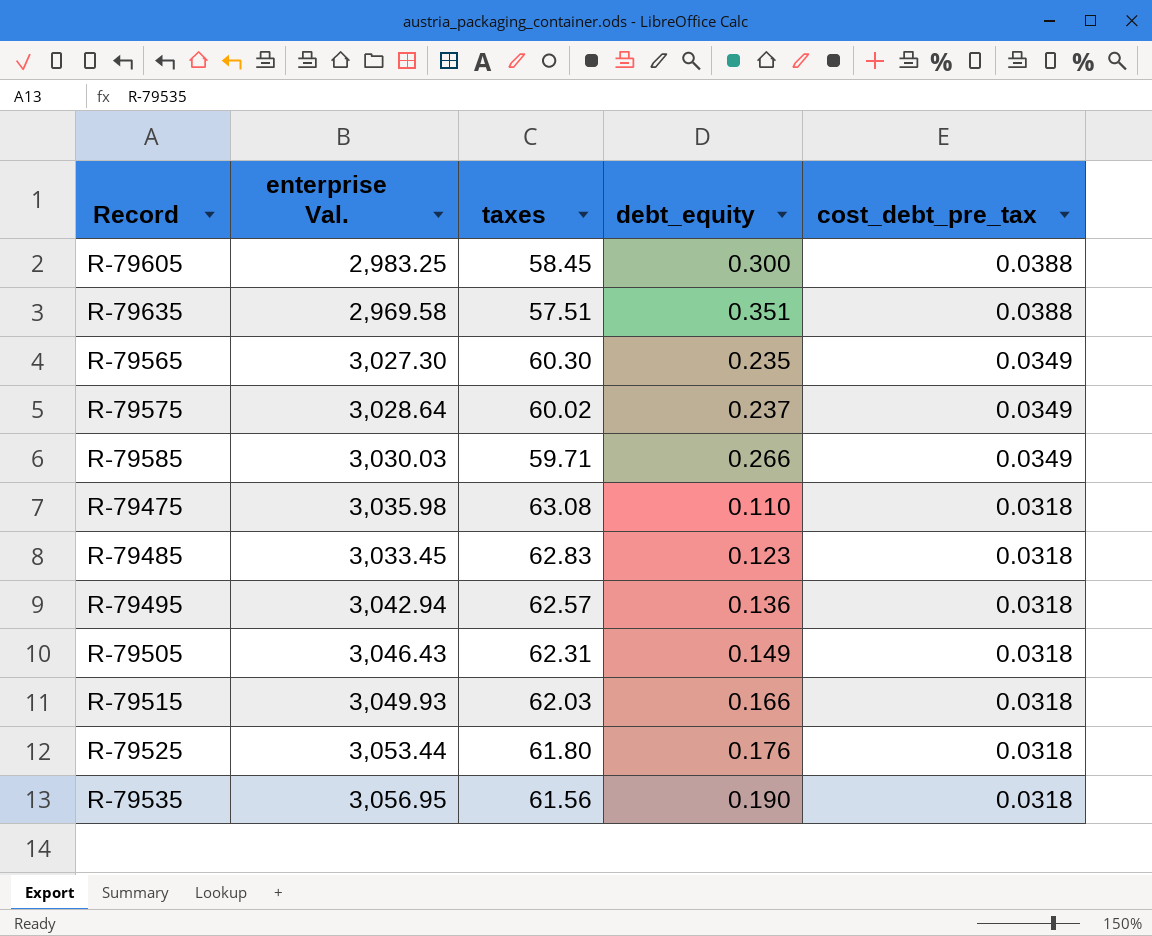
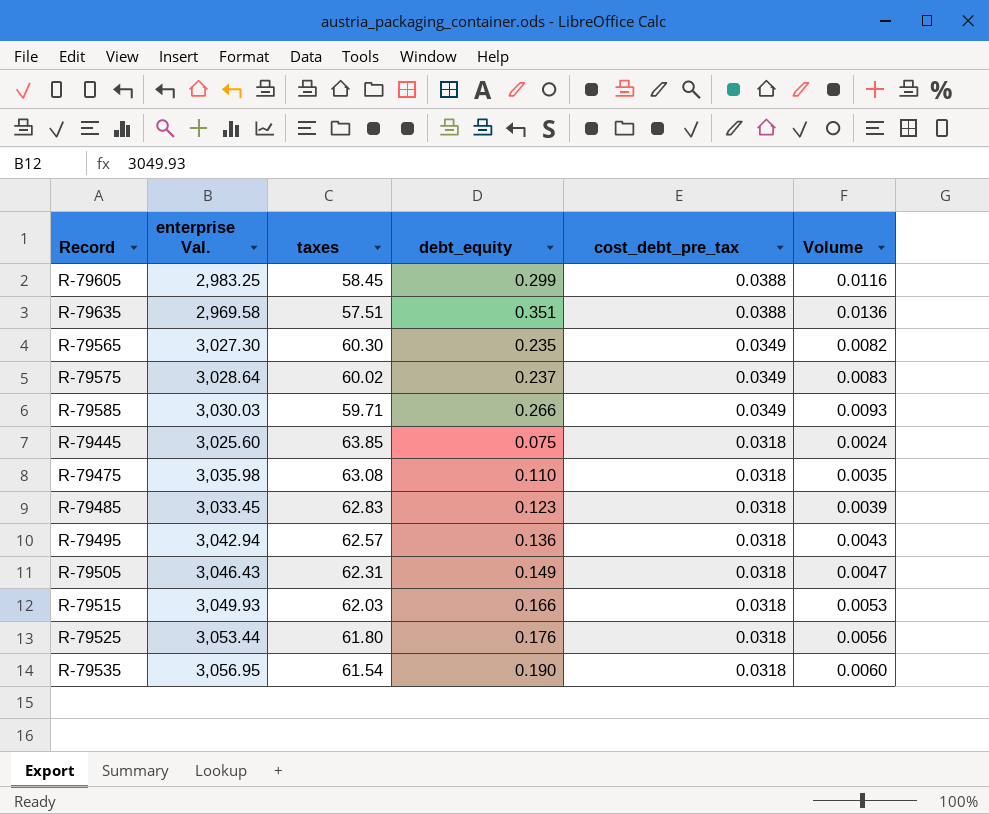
column Volume | formula: none -> [debt_equity] * [cost_debt_pre_tax]
R-79605 | debt_equity: 0.300 -> 0.299
row R-79445: none -> 3,025.60 | 63.85 | 0.075 | 0.0318 | 0.0024
R-79535 | taxes: 61.56 -> 61.54

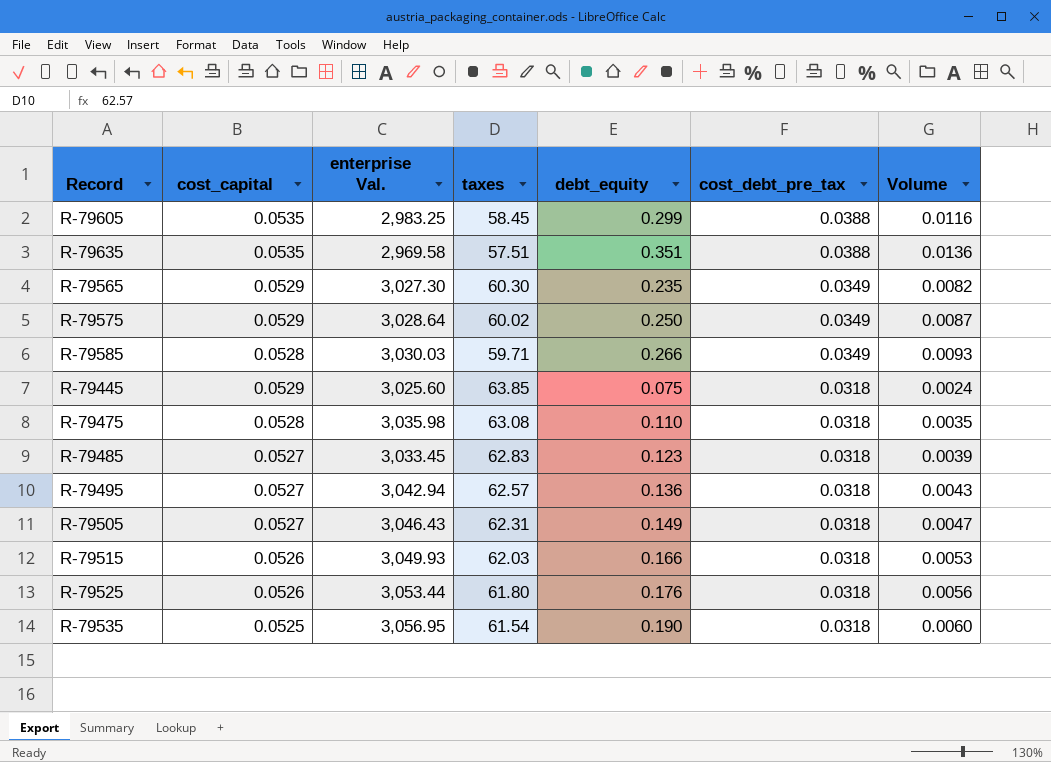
column cost_capital | position: none -> 2
R-79575 | debt_equity: 0.237 -> 0.250
R-79575 | Volume: 0.0083 -> 0.0087

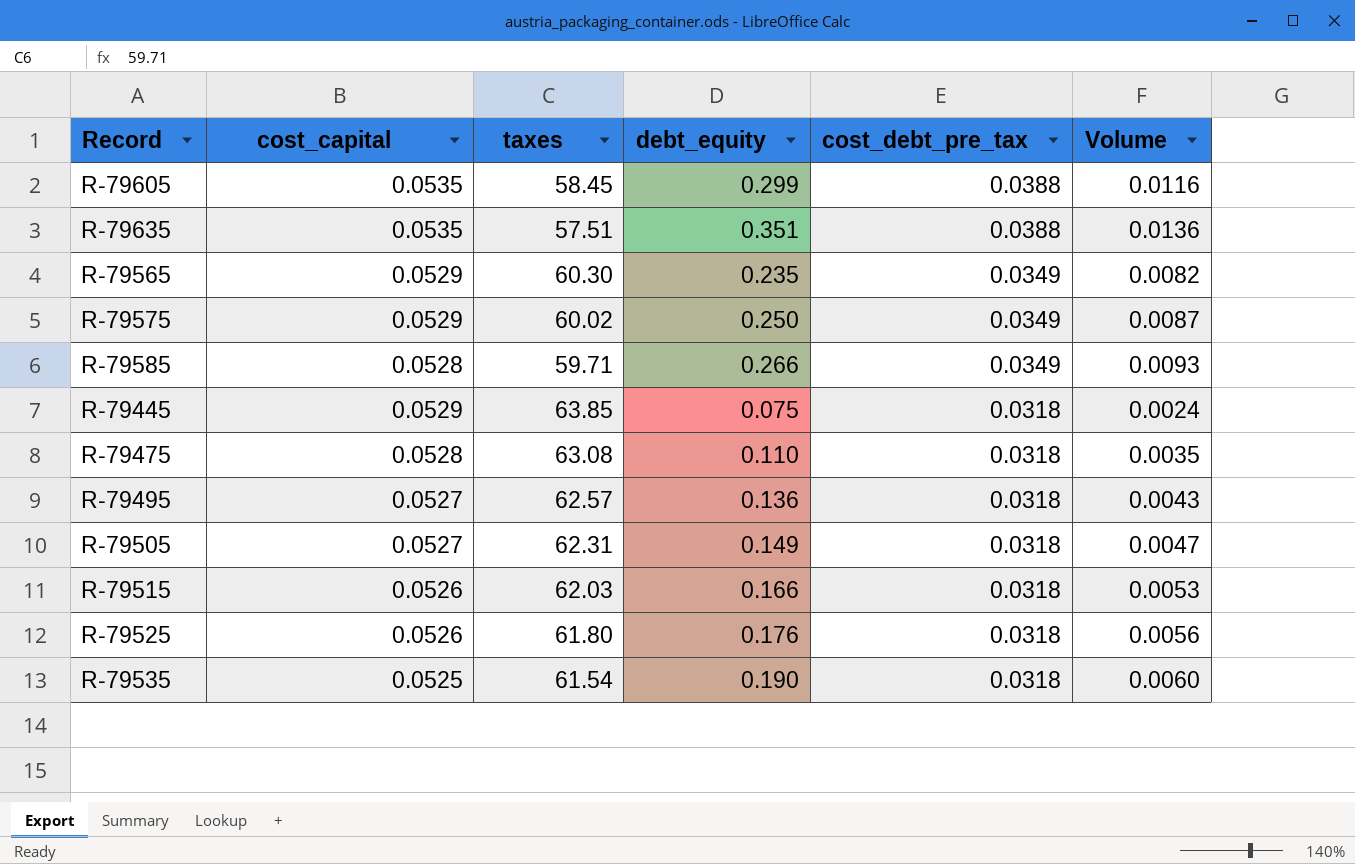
column enterprise Val. | position: 3 -> none
row R-79485: 0.0527 | 3,033.45 | 62.83 | 0.123 | 0.0318 | 0.0039 -> none

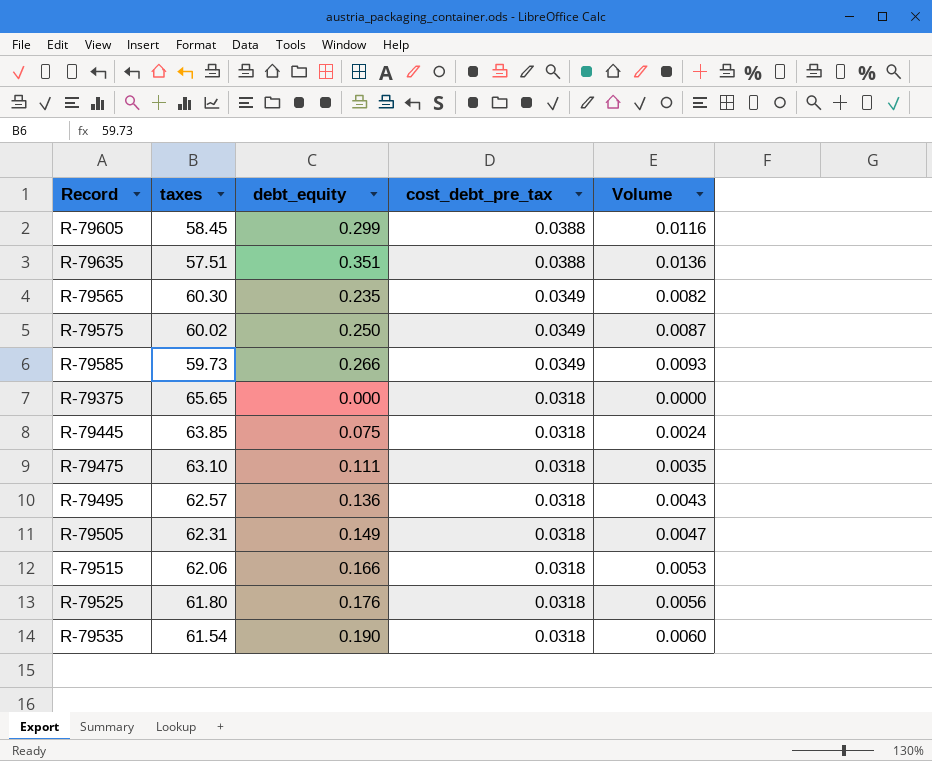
column cost_capital | position: 2 -> none
R-79585 | taxes: 59.71 -> 59.73
row R-79375: none -> 65.65 | 0.000 | 0.0318 | 0.0000
R-79475 | taxes: 63.08 -> 63.10
R-79475 | debt_equity: 0.110 -> 0.111
R-79515 | taxes: 62.03 -> 62.06

